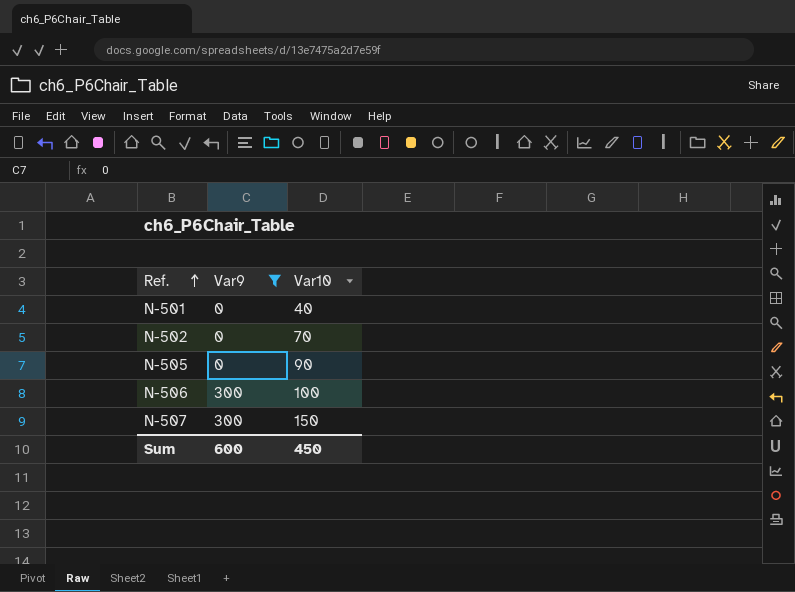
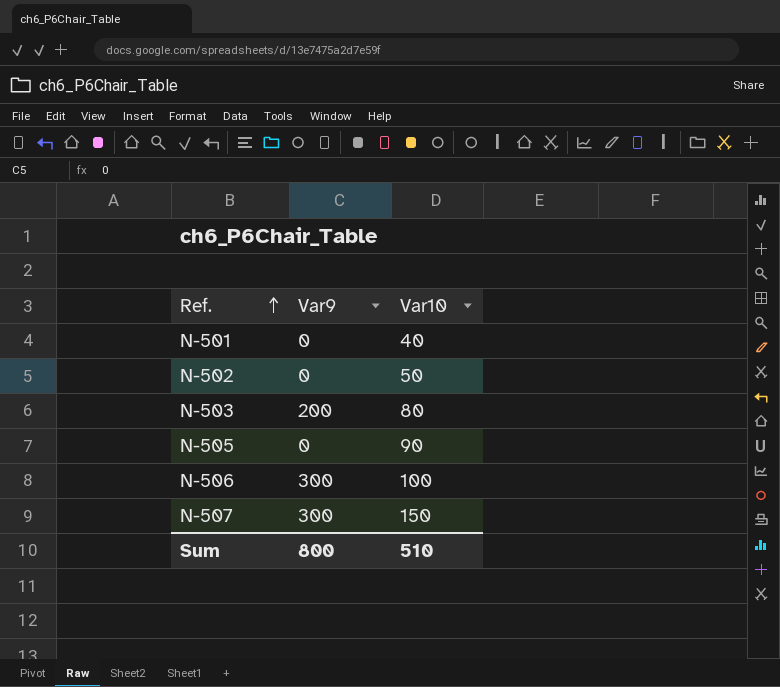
filter: Var9 != 200 -> none
N-502 | Var10: 70 -> 50
Sum | Var9: 600 -> 800
Sum | Var10: 450 -> 510

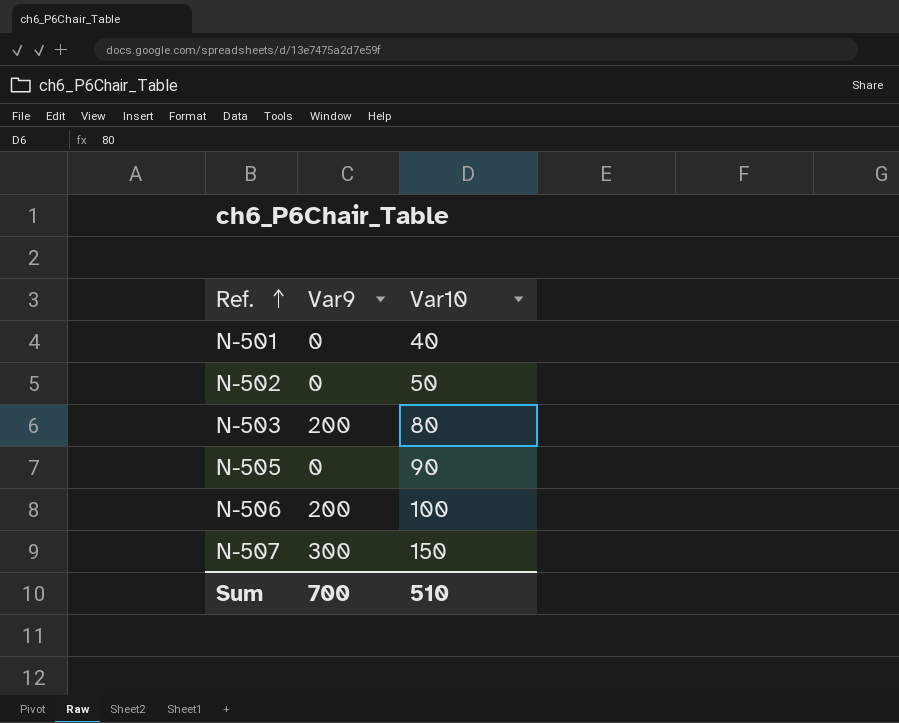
N-506 | Var9: 300 -> 200
Sum | Var9: 800 -> 700

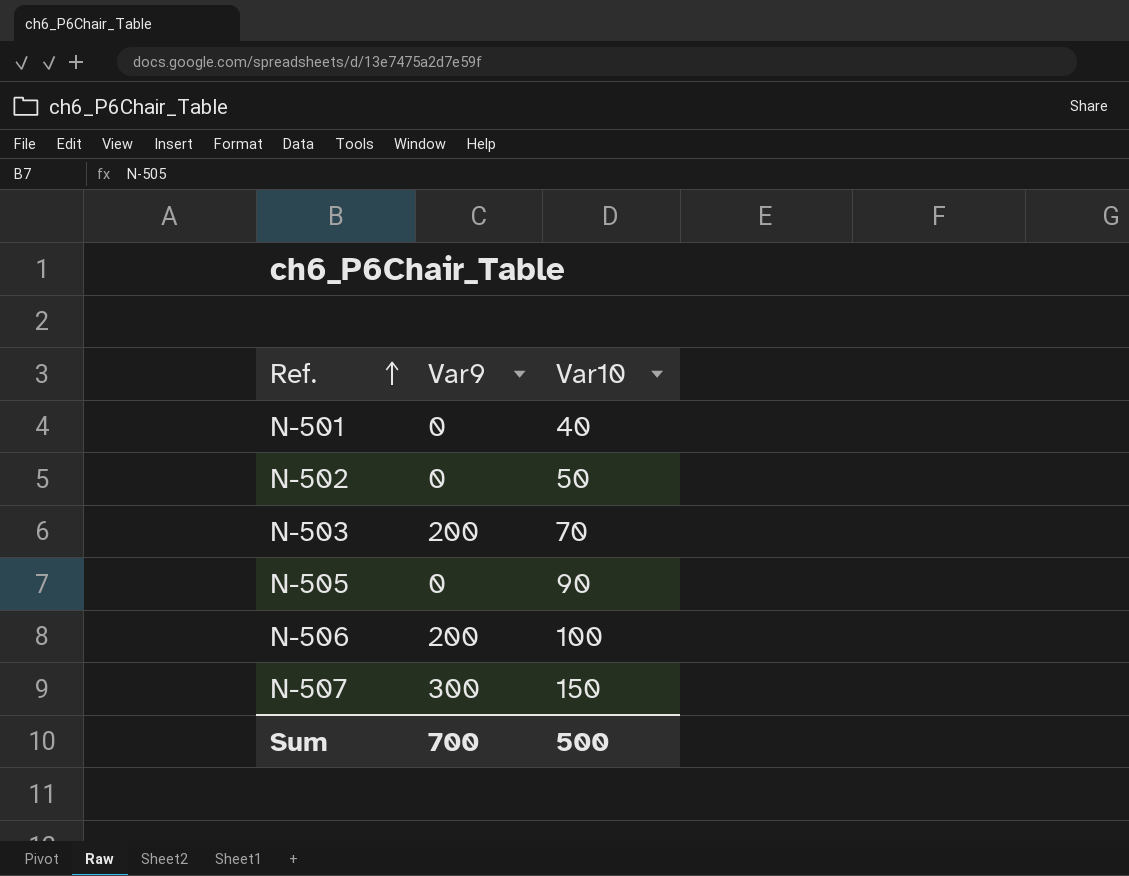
N-503 | Var10: 80 -> 70
Sum | Var10: 510 -> 500

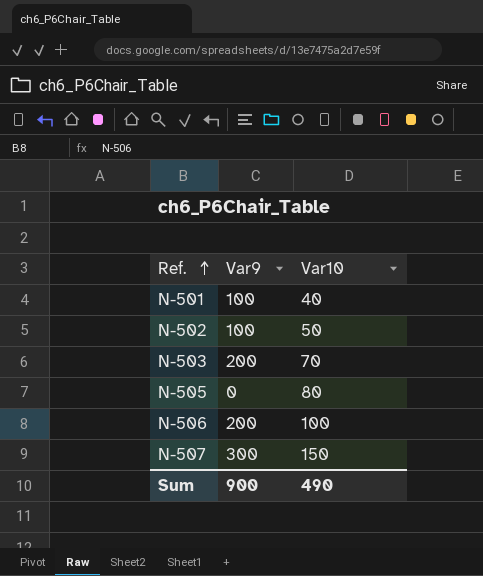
N-501 | Var9: 0 -> 100
N-502 | Var9: 0 -> 100
N-505 | Var10: 90 -> 80
Sum | Var9: 700 -> 900
Sum | Var10: 500 -> 490

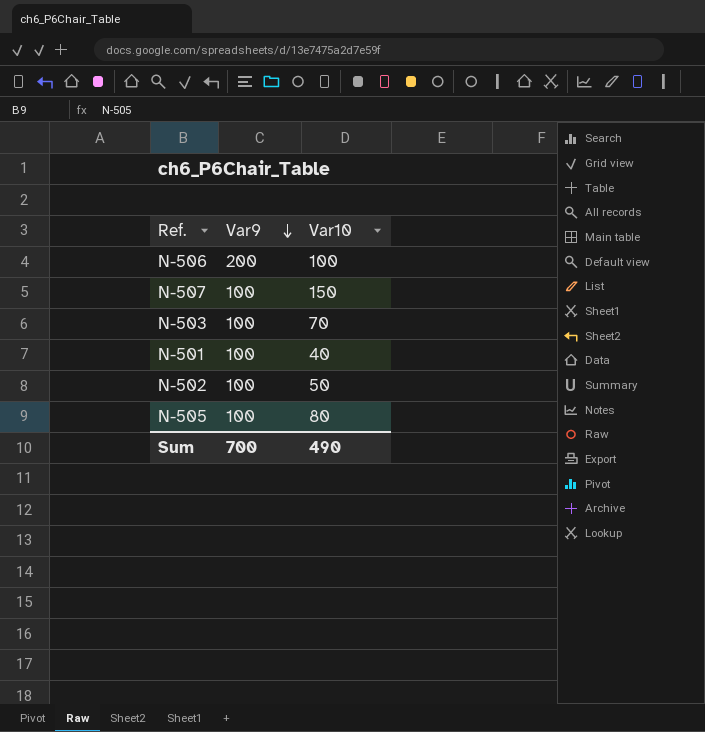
row order: Ref. ascending -> Var9 descending
N-507 | Var9: 300 -> 100
N-503 | Var9: 200 -> 100
N-505 | Var9: 0 -> 100
Sum | Var9: 900 -> 700

